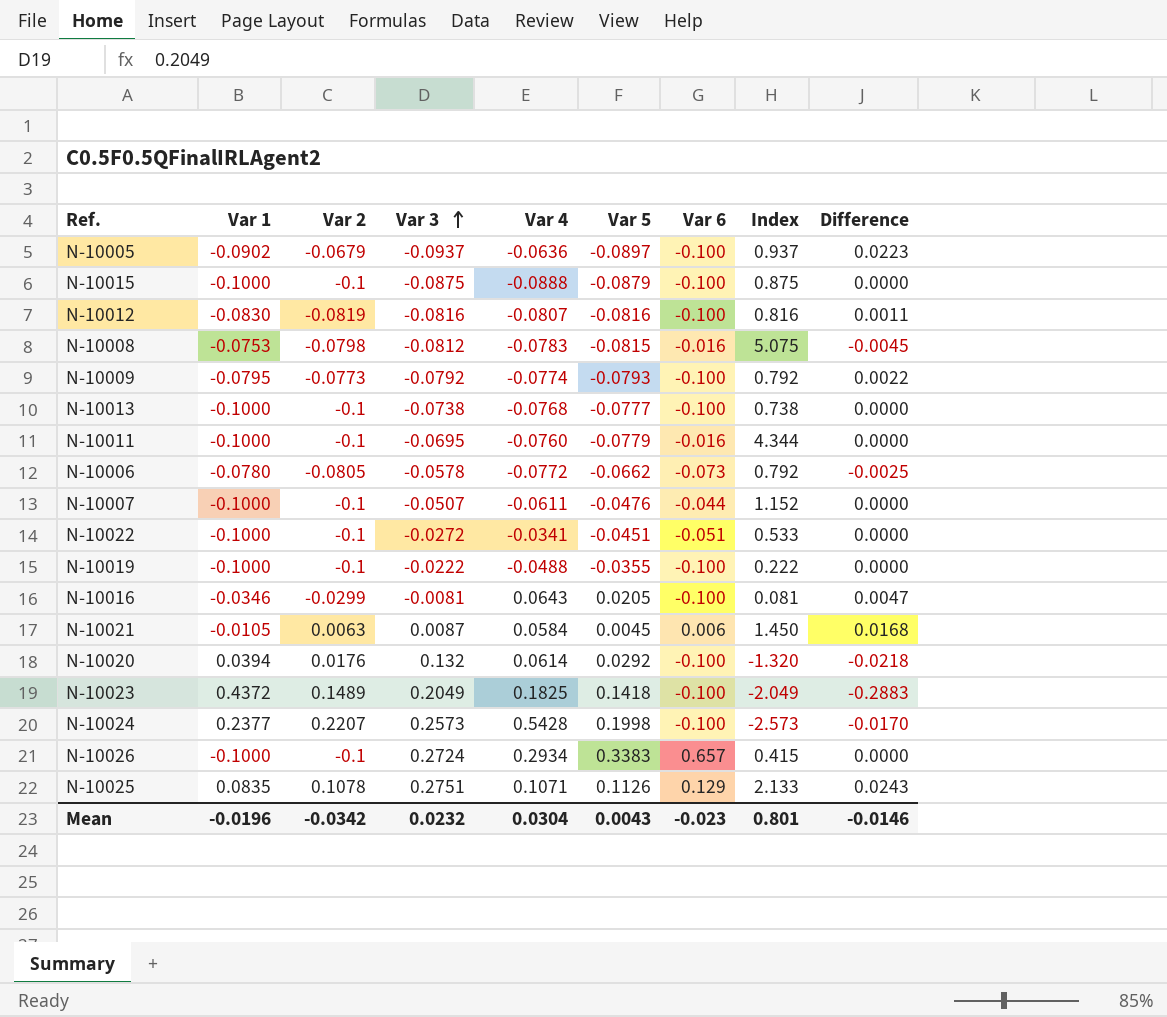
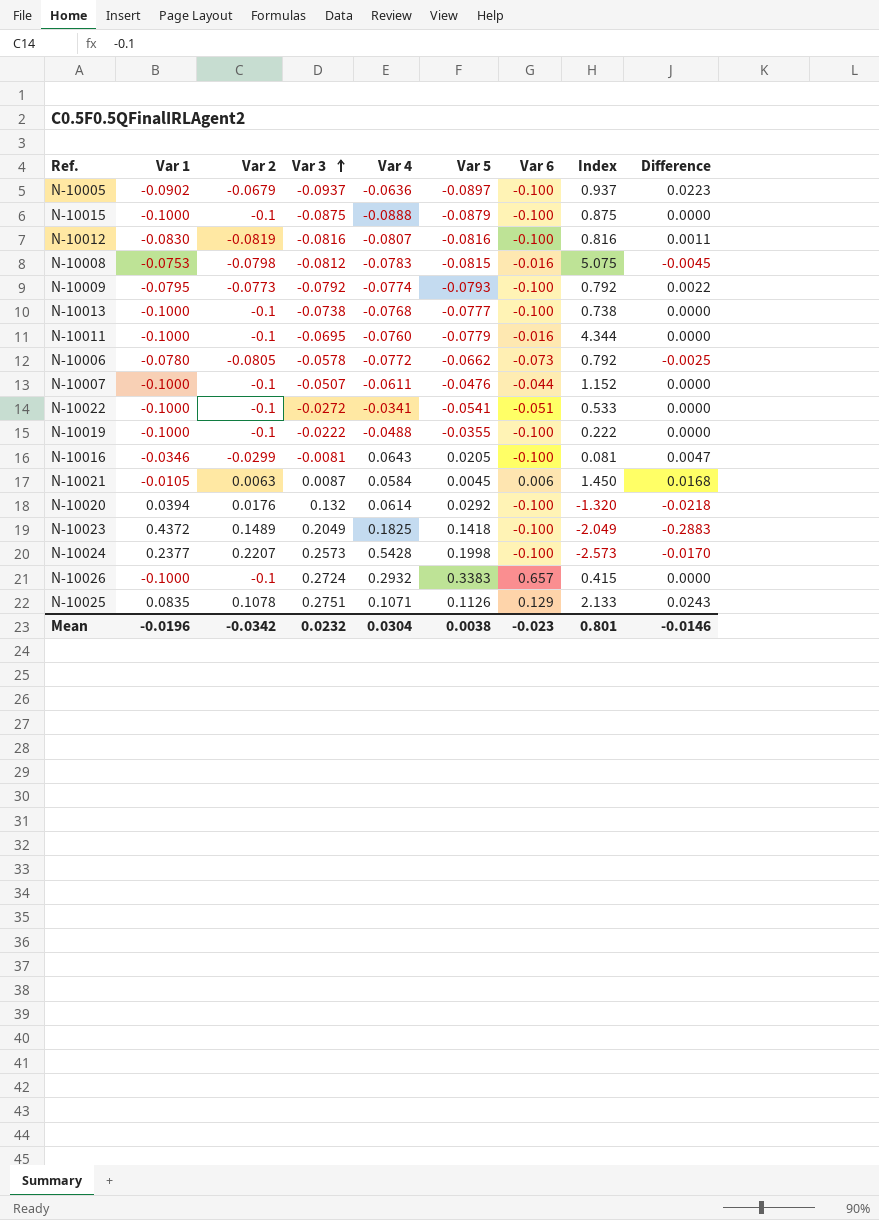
N-10022 | Var 5: -0.0451 -> -0.0541
N-10026 | Var 4: 0.2934 -> 0.2932
Mean | Var 5: 0.0043 -> 0.0038

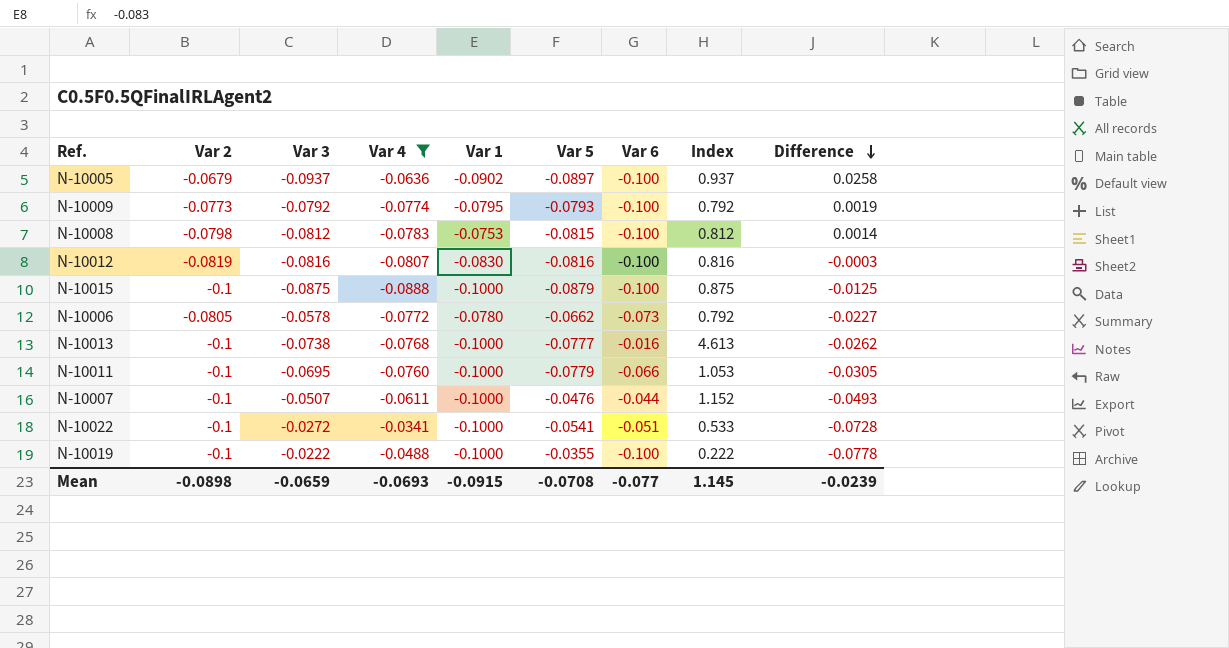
filter: none -> Var 4 <= -0.0341
row order: Var 3 ascending -> Difference descending
column Var 1 | position: 2 -> 5
column Difference | formula: [Var 2] - [Var 1] -> [Var 2] - [Var 3]
N-10008 | Var 6: -0.016 -> -0.100
N-10008 | Index: 5.075 -> 0.812
N-10013 | Var 6: -0.100 -> -0.016
N-10013 | Index: 0.738 -> 4.613
N-10011 | Var 6: -0.016 -> -0.066
N-10011 | Index: 4.344 -> 1.053
Mean | Var 2: -0.0342 -> -0.0898
Mean | Var 3: 0.0232 -> -0.0659
Mean | Var 4: 0.0304 -> -0.0693
Mean | Var 1: -0.0196 -> -0.0915
Mean | Var 5: 0.0038 -> -0.0708
Mean | Var 6: -0.023 -> -0.077
Mean | Index: 0.801 -> 1.145
Mean | Difference: -0.0146 -> -0.0239

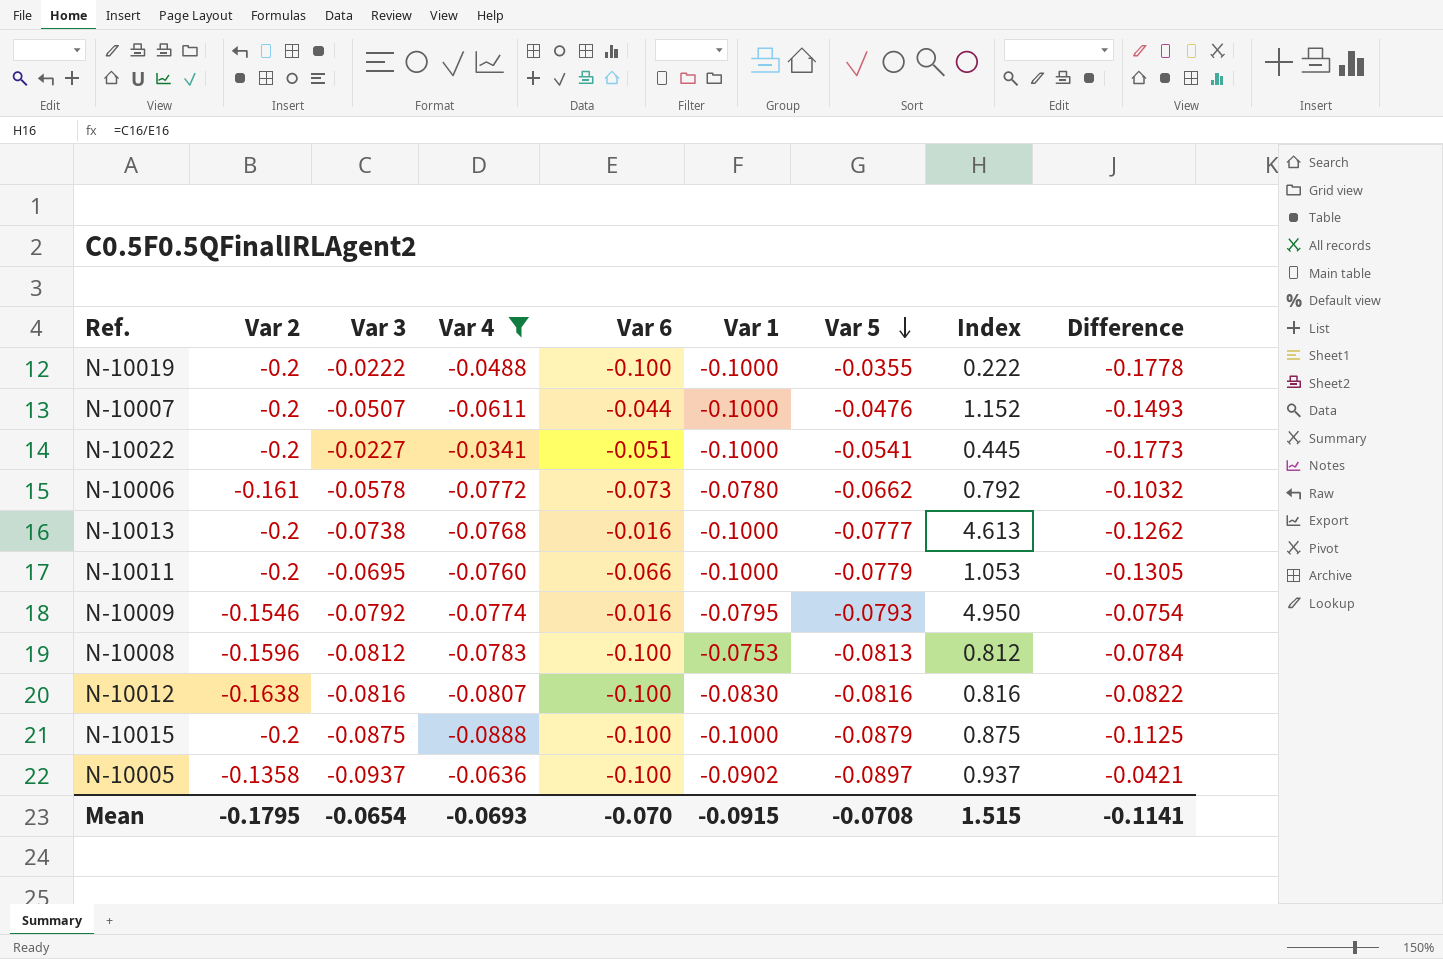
row order: Difference descending -> Var 5 descending
column Var 6 | position: 7 -> 5
N-10019 | Var 2: -0.1 -> -0.2
N-10019 | Difference: -0.0778 -> -0.1778
N-10007 | Var 2: -0.1 -> -0.2
N-10007 | Difference: -0.0493 -> -0.1493
N-10022 | Var 2: -0.1 -> -0.2
N-10022 | Var 3: -0.0272 -> -0.0227
N-10022 | Index: 0.533 -> 0.445
N-10022 | Difference: -0.0728 -> -0.1773
N-10006 | Var 2: -0.0805 -> -0.161
N-10006 | Difference: -0.0227 -> -0.1032
N-10013 | Var 2: -0.1 -> -0.2
N-10013 | Difference: -0.0262 -> -0.1262
N-10011 | Var 2: -0.1 -> -0.2
N-10011 | Difference: -0.0305 -> -0.1305
N-10009 | Var 2: -0.0773 -> -0.1546
N-10009 | Var 6: -0.100 -> -0.016
N-10009 | Index: 0.792 -> 4.950
N-10009 | Difference: 0.0019 -> -0.0754
N-10008 | Var 2: -0.0798 -> -0.1596
N-10008 | Var 5: -0.0815 -> -0.0813
N-10008 | Difference: 0.0014 -> -0.0784
N-10012 | Var 2: -0.0819 -> -0.1638
N-10012 | Difference: -0.0003 -> -0.0822
N-10015 | Var 2: -0.1 -> -0.2
N-10015 | Difference: -0.0125 -> -0.1125
N-10005 | Var 2: -0.0679 -> -0.1358
N-10005 | Difference: 0.0258 -> -0.0421
Mean | Var 2: -0.0898 -> -0.1795
Mean | Var 3: -0.0659 -> -0.0654
Mean | Var 6: -0.077 -> -0.070
Mean | Index: 1.145 -> 1.515
Mean | Difference: -0.0239 -> -0.1141

